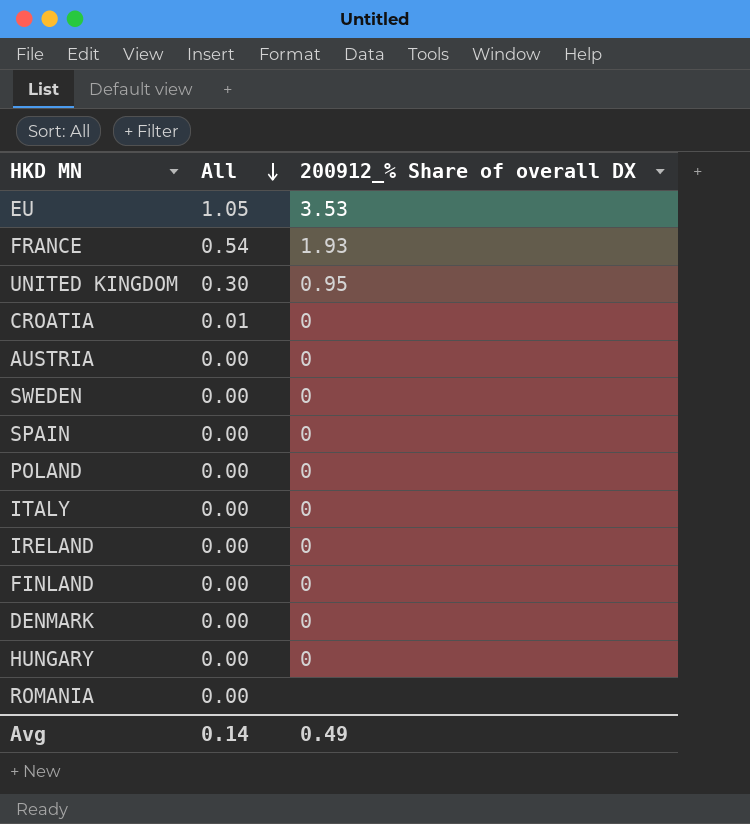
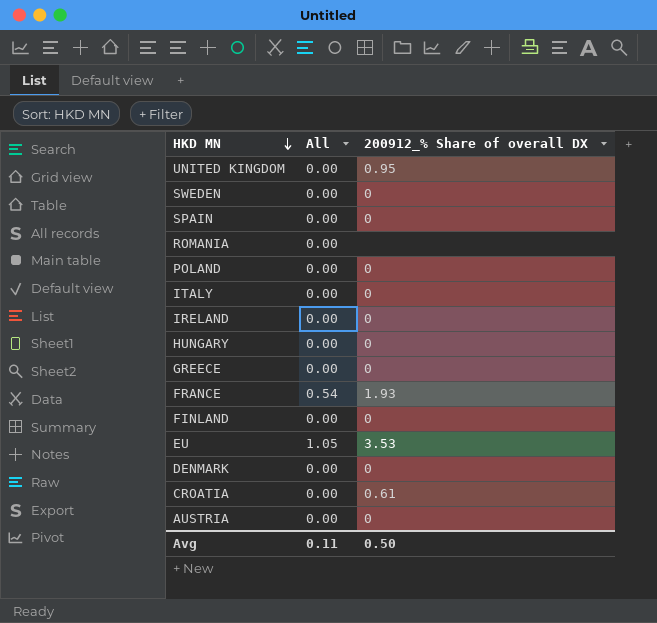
row order: All descending -> HKD MN descending
UNITED KINGDOM | All: 0.30 -> 0.00
row GREECE: none -> 0.00 | 0
CROATIA | All: 0.01 -> 0.00
CROATIA | 200912_% Share of overall DX: 0 -> 0.61
Avg | All: 0.14 -> 0.11
Avg | 200912_% Share of overall DX: 0.49 -> 0.50

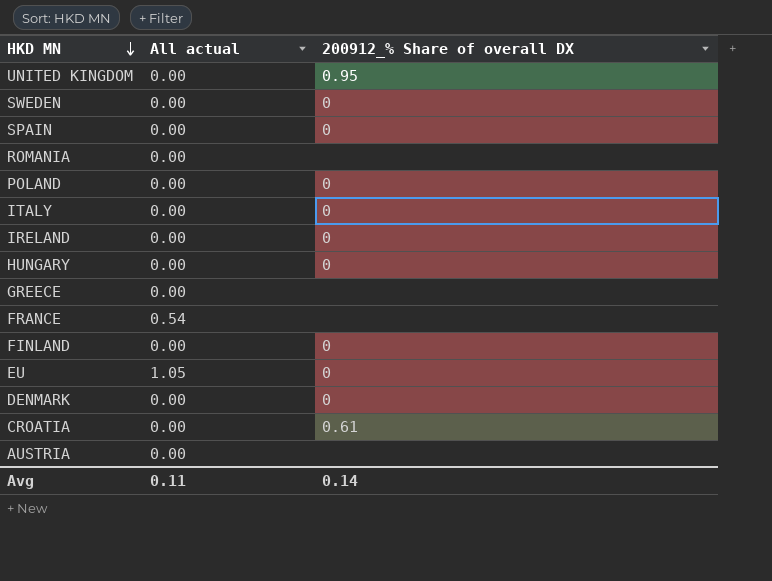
column name: All -> All actual
GREECE | 200912_% Share of overall DX: 0 -> none
FRANCE | 200912_% Share of overall DX: 1.93 -> none
EU | 200912_% Share of overall DX: 3.53 -> 0
AUSTRIA | 200912_% Share of overall DX: 0 -> none
Avg | 200912_% Share of overall DX: 0.50 -> 0.14

